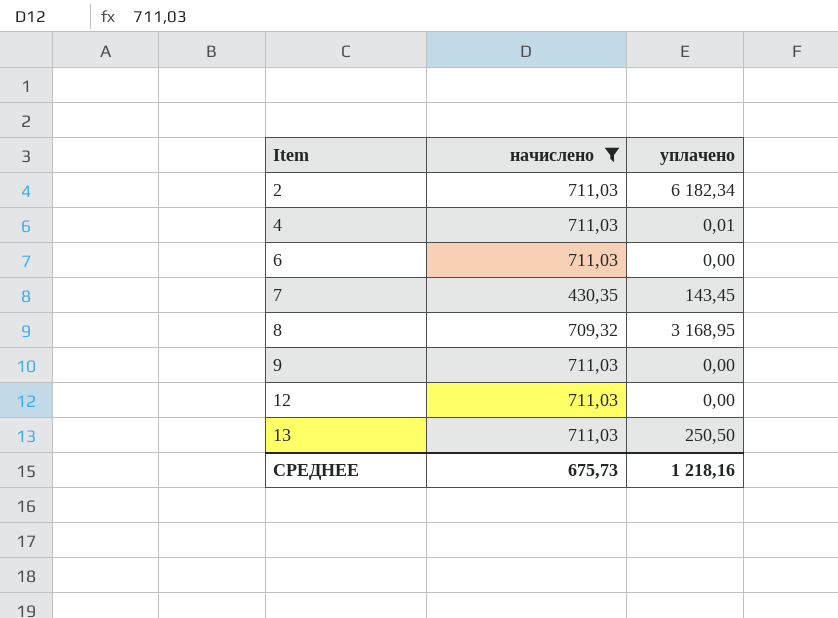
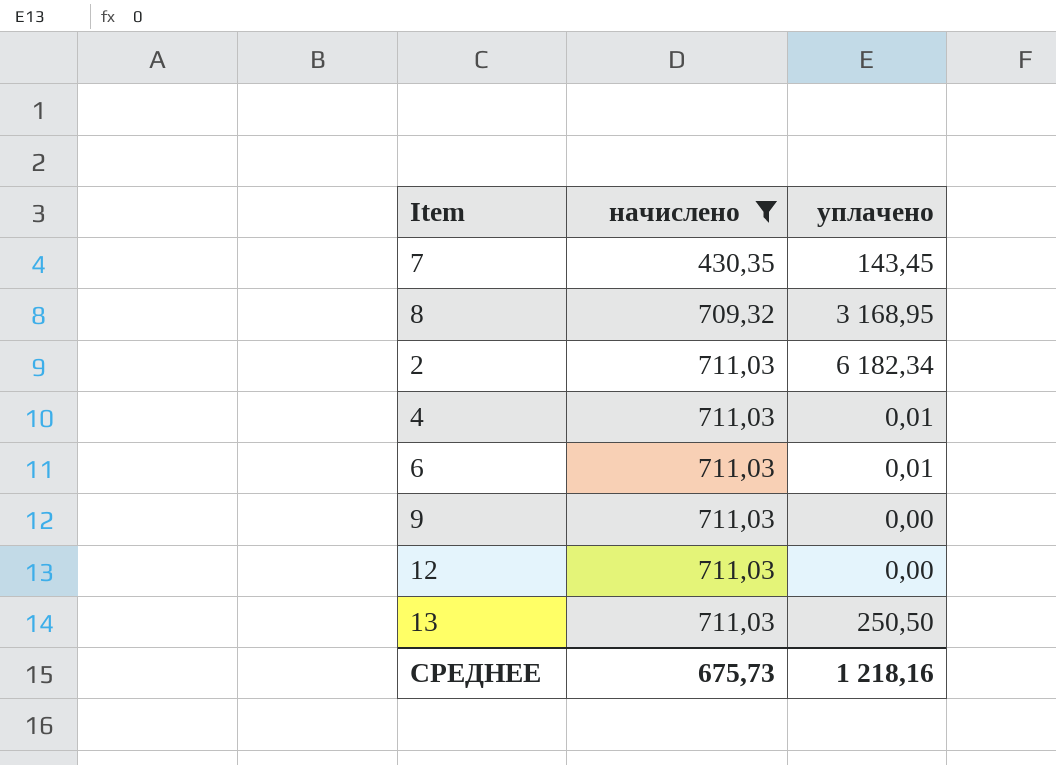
row order: Item ascending -> начислено ascending
6 | уплачено: 0,00 -> 0,01

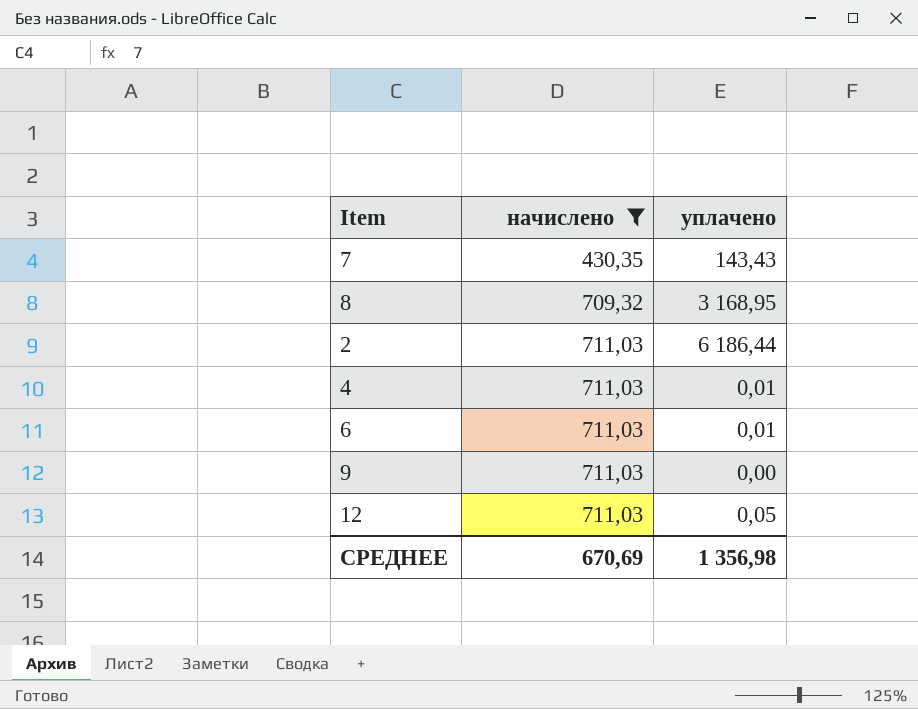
row 13: 711,03 | 250,50 -> none
7 | уплачено: 143,45 -> 143,43
2 | уплачено: 6 182,34 -> 6 186,44
12 | уплачено: 0,00 -> 0,05
СРЕДНЕЕ | начислено: 675,73 -> 670,69
СРЕДНЕЕ | уплачено: 1 218,16 -> 1 356,98

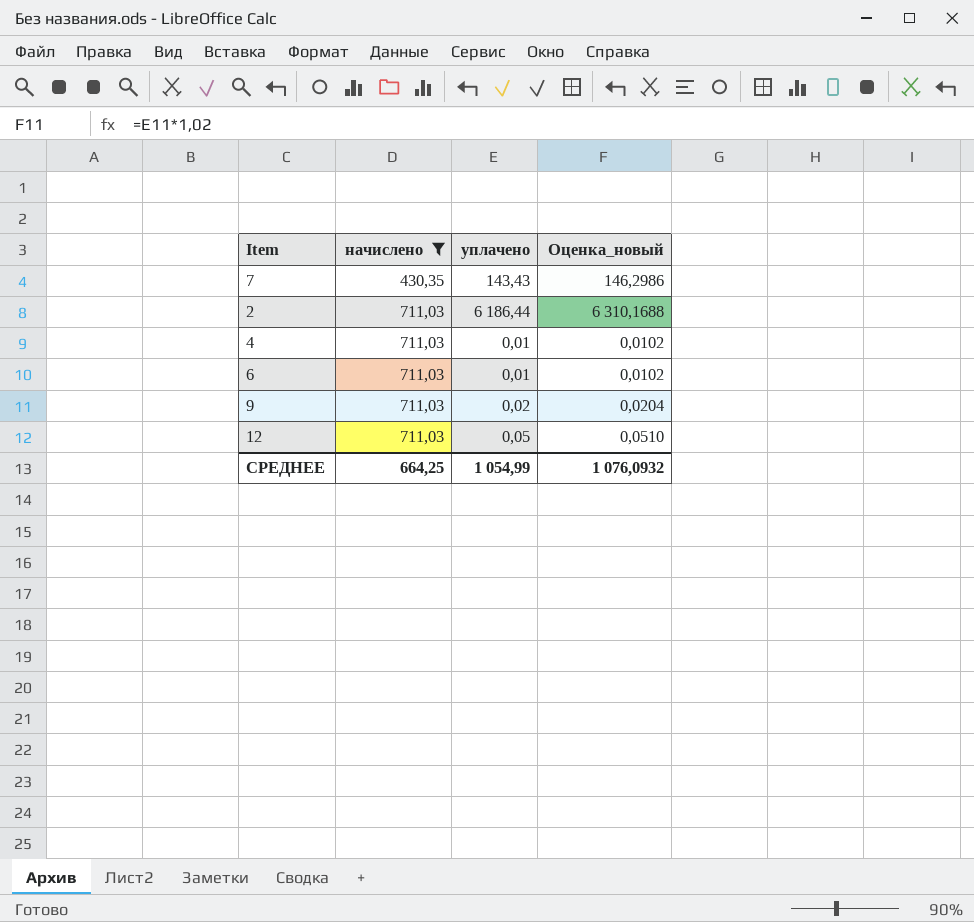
column Оценка_новый | formula: none -> [уплачено] * 1,02
row 8: 709,32 | 3 168,95 -> none
9 | уплачено: 0,00 -> 0,02
СРЕДНЕЕ | начислено: 670,69 -> 664,25
СРЕДНЕЕ | уплачено: 1 356,98 -> 1 054,99

